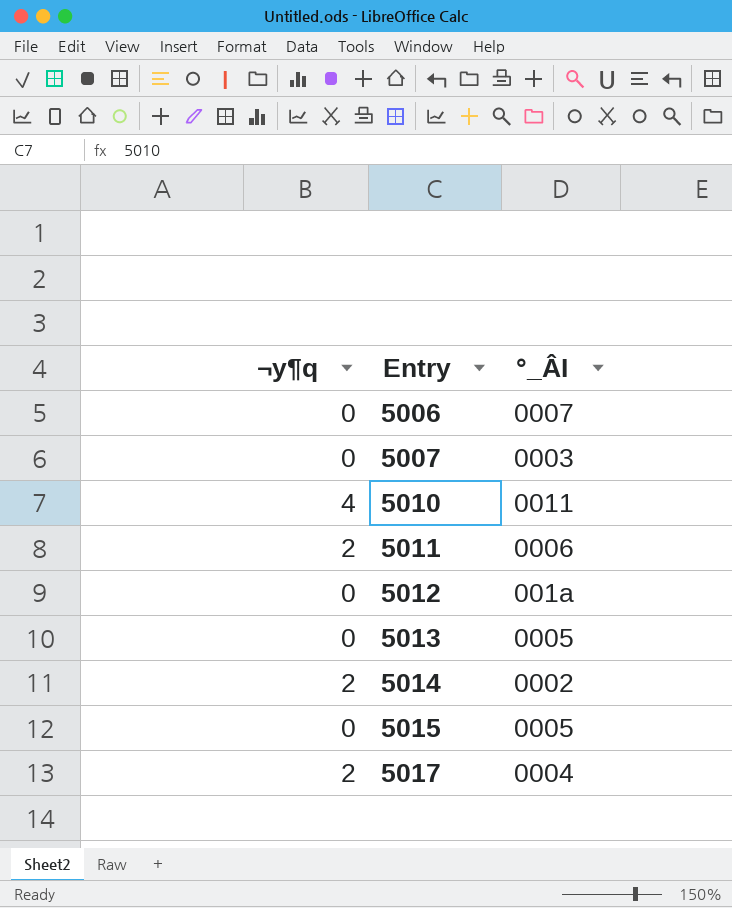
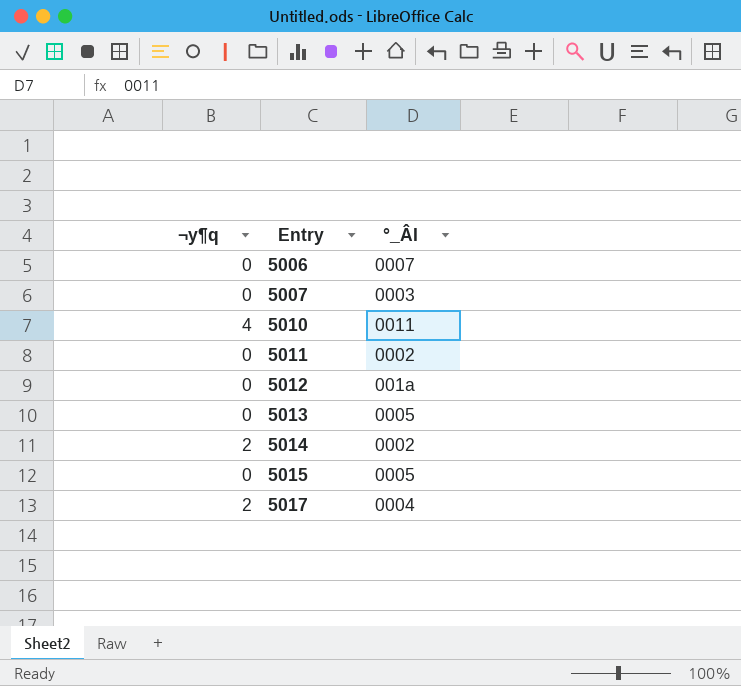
5011 | ¬y¶q: 2 -> 0
5011 | °_ÂI: 0006 -> 0002

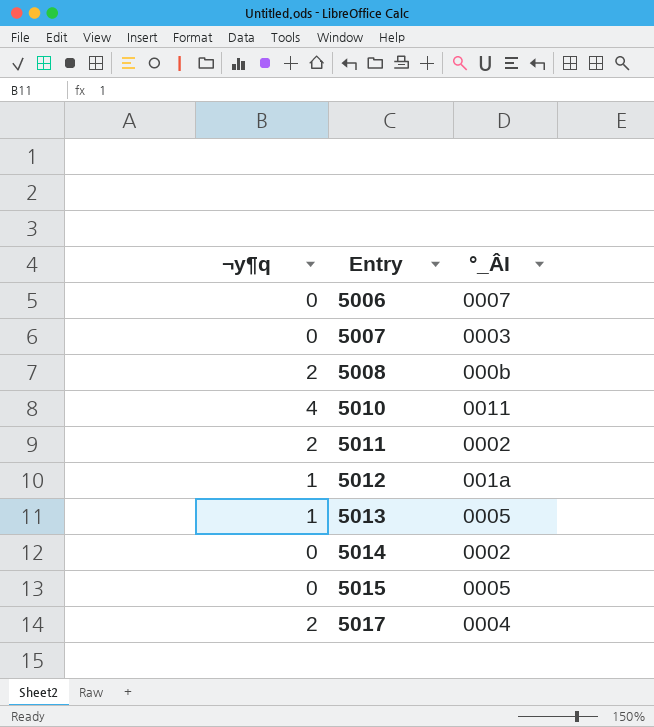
row 5008: none -> 2 | 000b
5011 | ¬y¶q: 0 -> 2
5012 | ¬y¶q: 0 -> 1
5013 | ¬y¶q: 0 -> 1
5014 | ¬y¶q: 2 -> 0

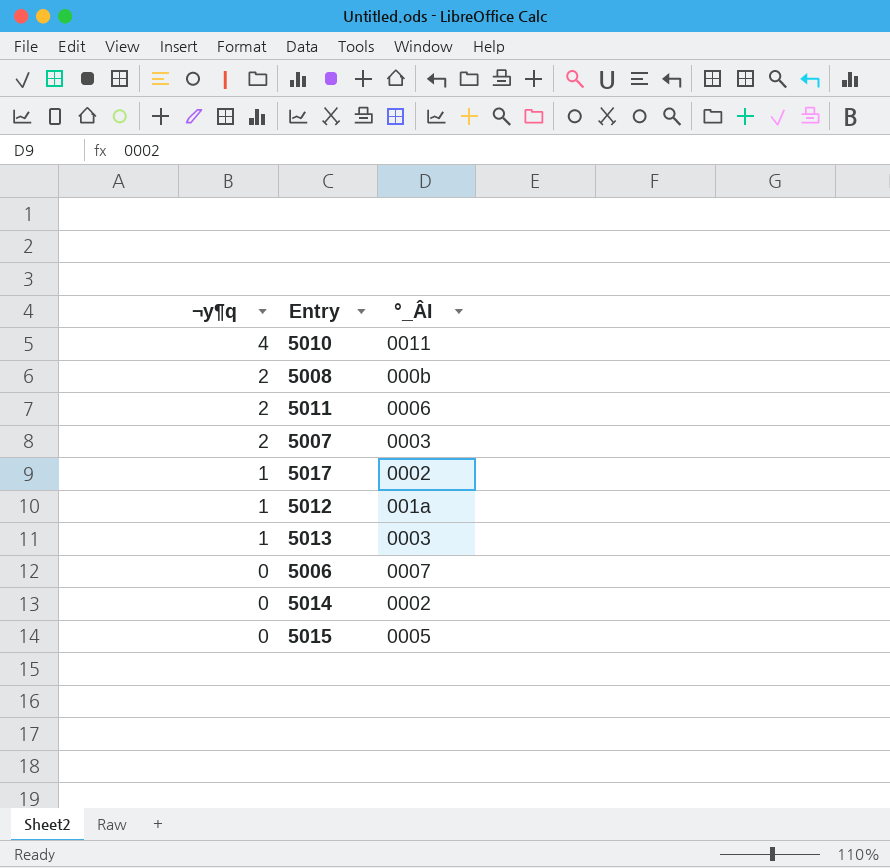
row order: Entry ascending -> ¬y¶q descending
5011 | °_ÂI: 0002 -> 0006
5007 | ¬y¶q: 0 -> 2
5017 | ¬y¶q: 2 -> 1
5017 | °_ÂI: 0004 -> 0002
5013 | °_ÂI: 0005 -> 0003

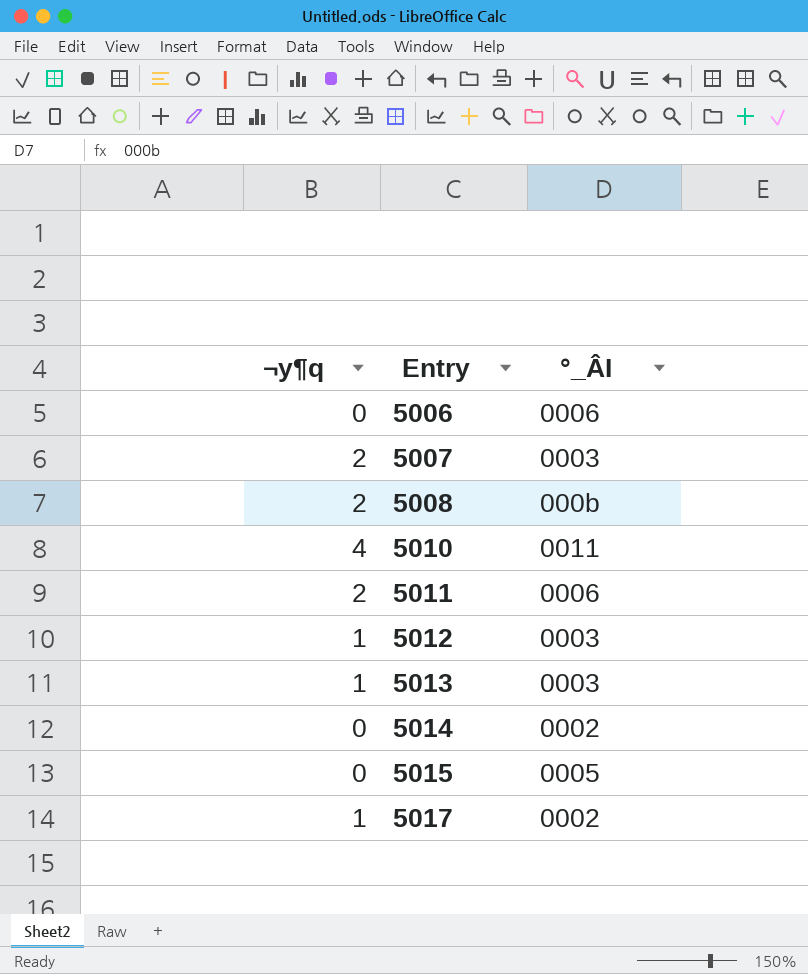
row order: ¬y¶q descending -> Entry ascending
5006 | °_ÂI: 0007 -> 0006
5012 | °_ÂI: 001a -> 0003

